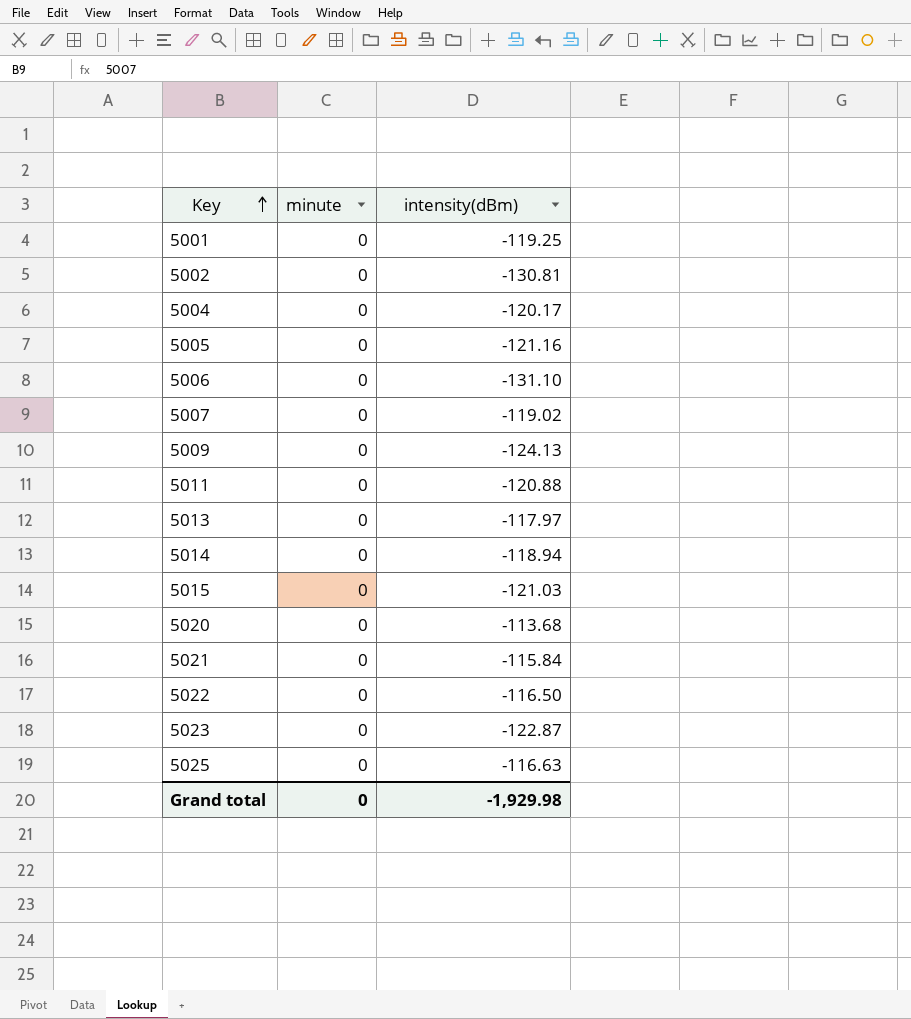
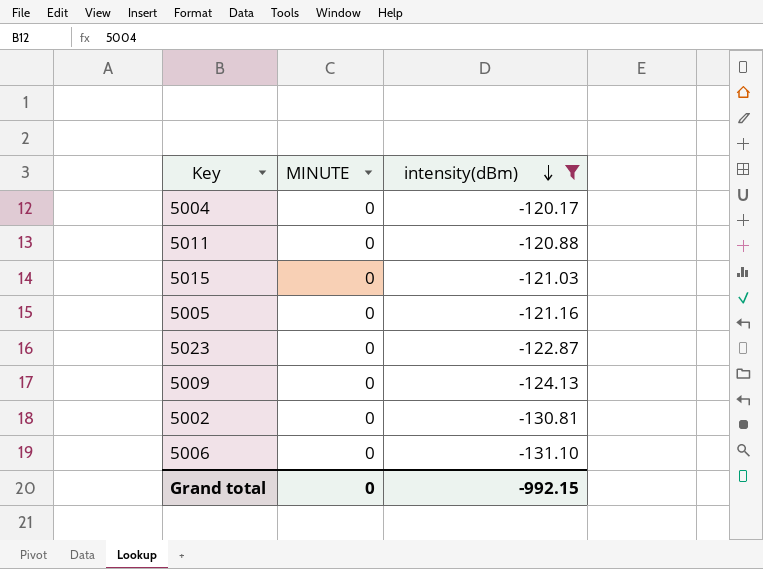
filter: none -> intensity(dBm) <= -120.17
row order: Key ascending -> intensity(dBm) descending
column name: minute -> MINUTE
Grand total | intensity(dBm): -1,929.98 -> -992.15

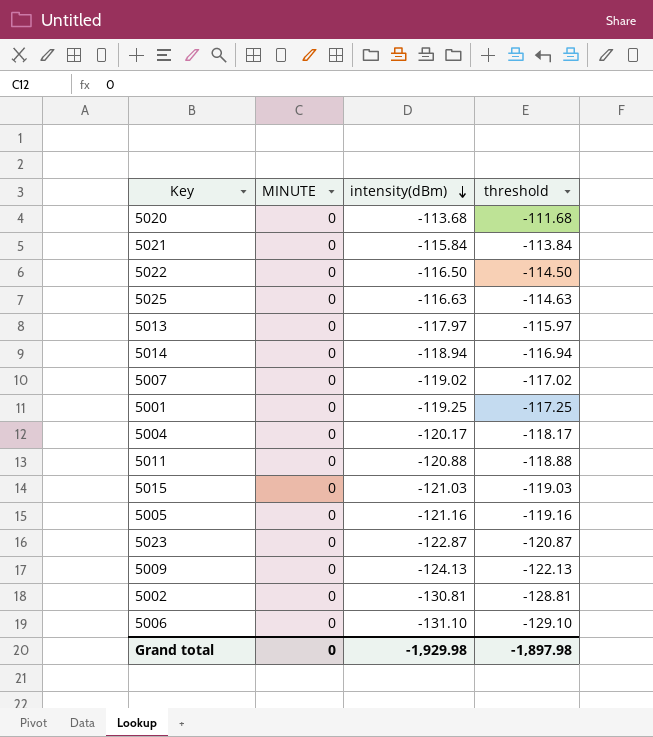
filter: intensity(dBm) <= -120.17 -> none
column threshold | formula: none -> [intensity(dBm)] + 2
Grand total | intensity(dBm): -992.15 -> -1,929.98

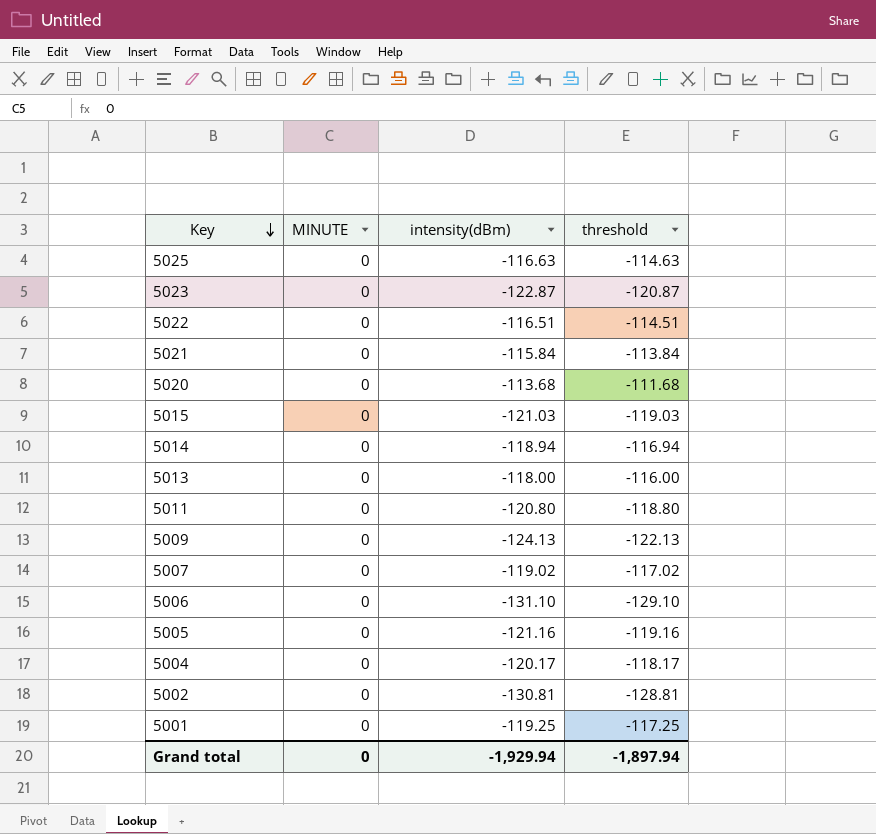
row order: intensity(dBm) descending -> Key descending
5022 | intensity(dBm): -116.50 -> -116.51
5022 | threshold: -114.50 -> -114.51
5013 | intensity(dBm): -117.97 -> -118.00
5013 | threshold: -115.97 -> -116.00
5011 | intensity(dBm): -120.88 -> -120.80
5011 | threshold: -118.88 -> -118.80
Grand total | intensity(dBm): -1,929.98 -> -1,929.94
Grand total | threshold: -1,897.98 -> -1,897.94

